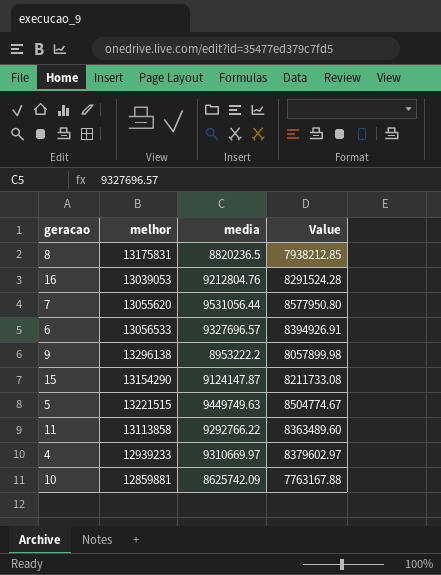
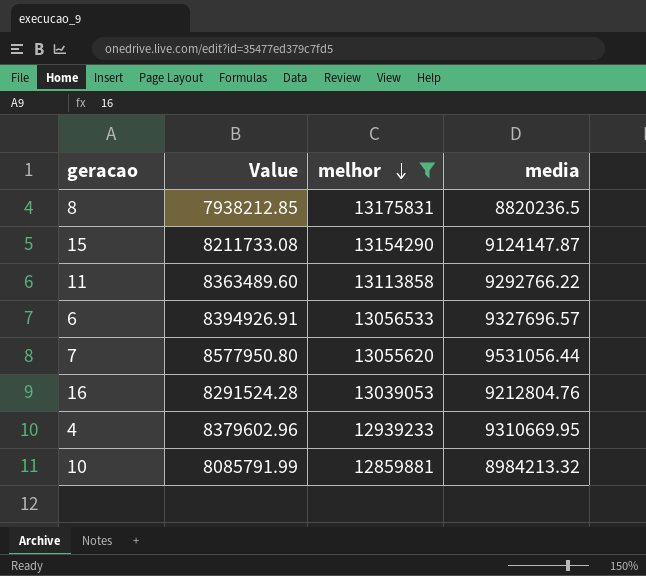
filter: none -> melhor <= 13175831
row order: none -> melhor descending
column Value | position: 4 -> 2
4 | Value: 8379602.97 -> 8379602.96
4 | media: 9310669.97 -> 9310669.95
10 | Value: 7763167.88 -> 8085791.99
10 | media: 8625742.09 -> 8984213.32

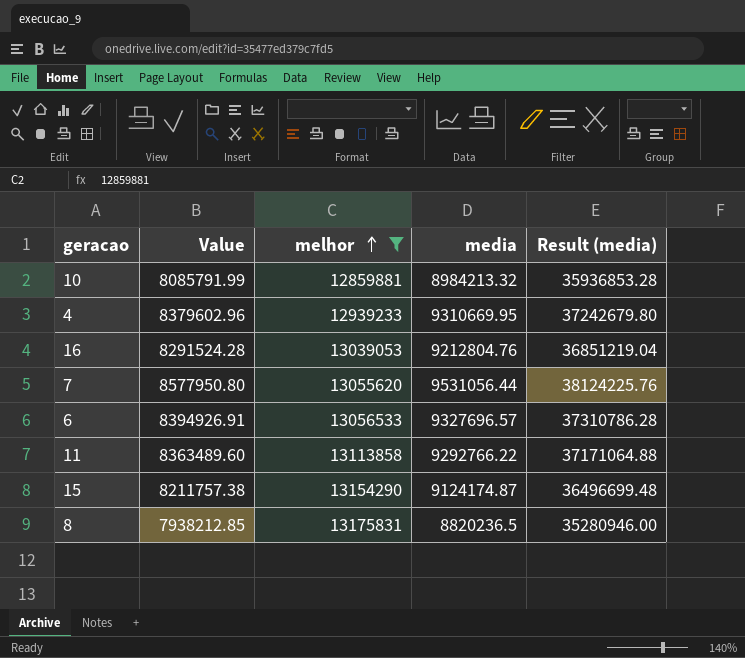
row order: melhor descending -> melhor ascending
column Result (media) | formula: none -> [media] * 4
15 | Value: 8211733.08 -> 8211757.38
15 | media: 9124147.87 -> 9124174.87

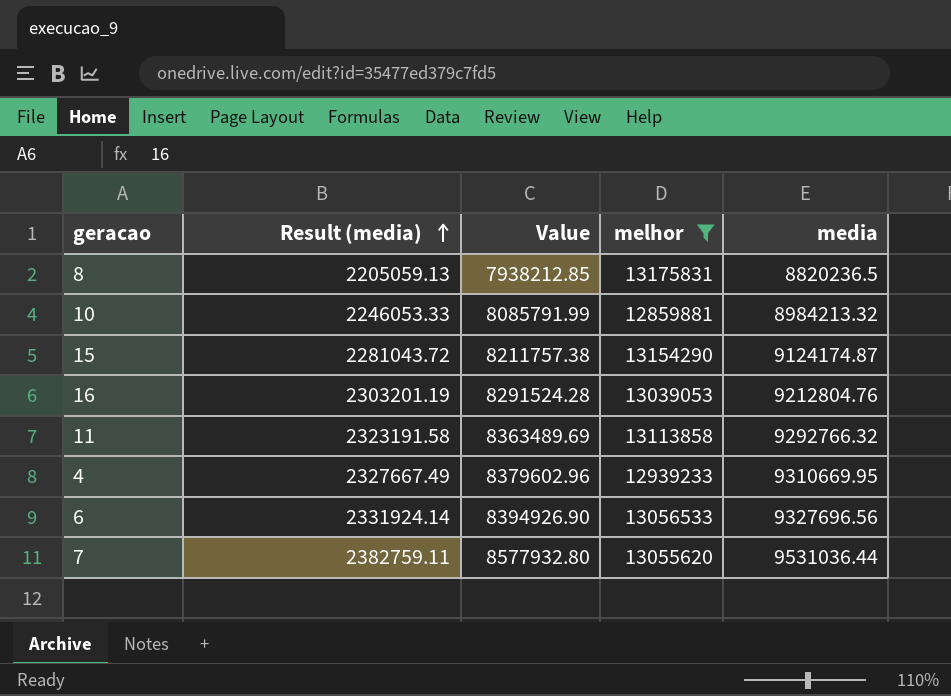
row order: melhor ascending -> Result (media) ascending
column Result (media) | formula: [media] * 4 -> [media] * 0.25
column Result (media) | position: 5 -> 2
11 | Value: 8363489.60 -> 8363489.69
11 | media: 9292766.22 -> 9292766.32
6 | Value: 8394926.91 -> 8394926.90
6 | media: 9327696.57 -> 9327696.56
7 | Value: 8577950.80 -> 8577932.80
7 | media: 9531056.44 -> 9531036.44

